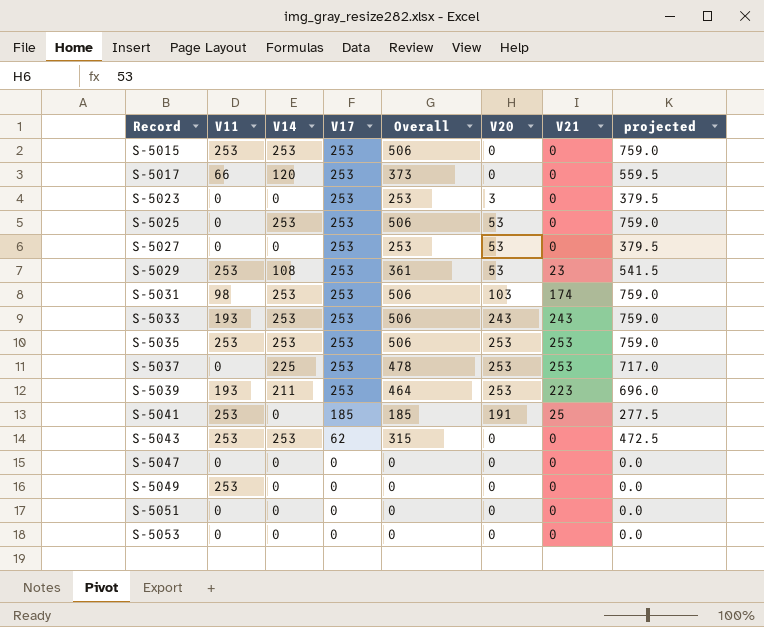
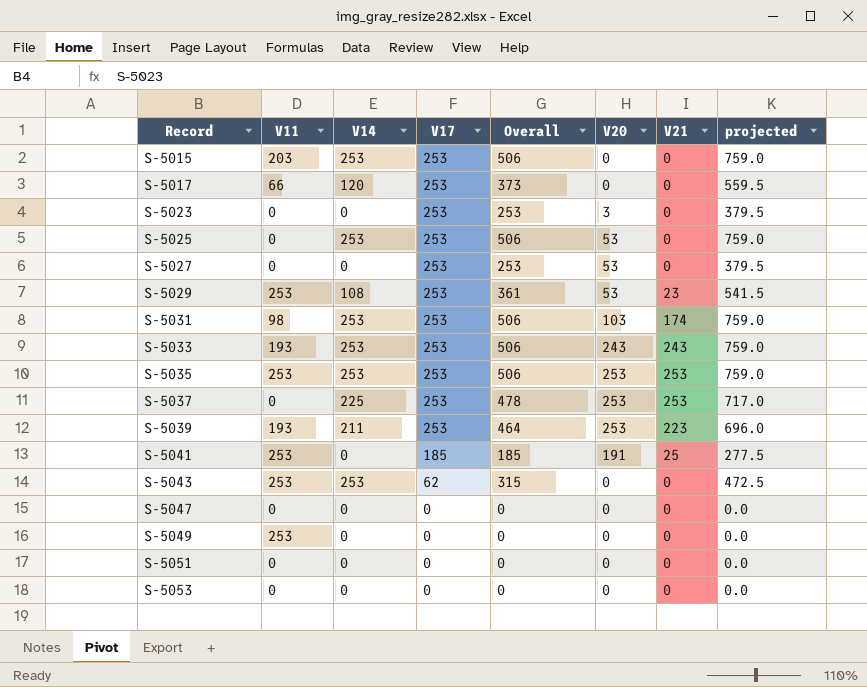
S-5015 | V11: 253 -> 203

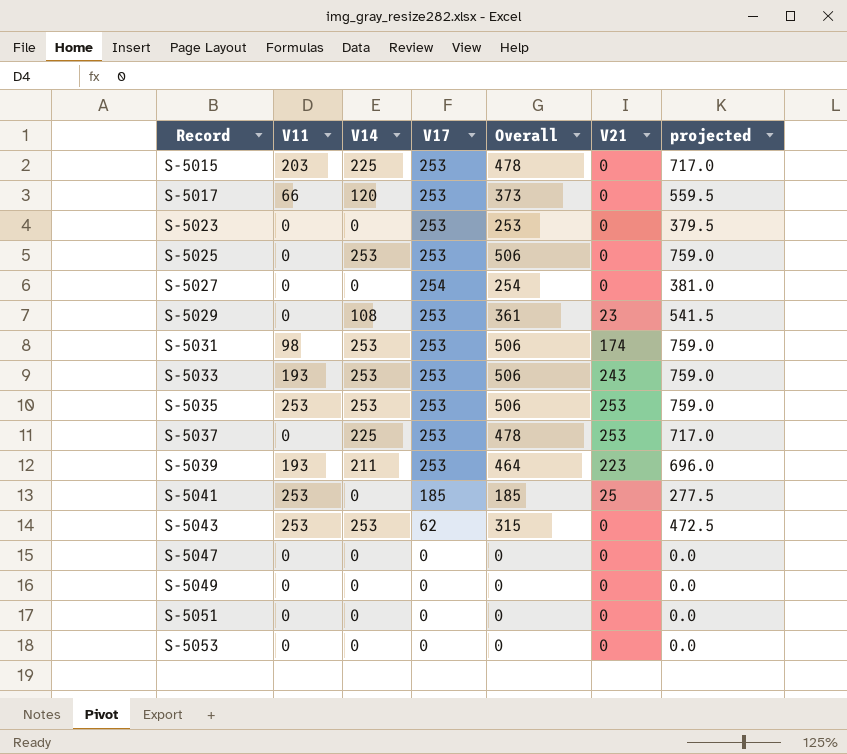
column V20 | position: 6 -> none
S-5015 | V14: 253 -> 225
S-5015 | Overall: 506 -> 478
S-5015 | projected: 759.0 -> 717.0
S-5027 | V17: 253 -> 254
S-5027 | Overall: 253 -> 254
S-5027 | projected: 379.5 -> 381.0
S-5029 | V11: 253 -> 0
S-5049 | V11: 253 -> 0

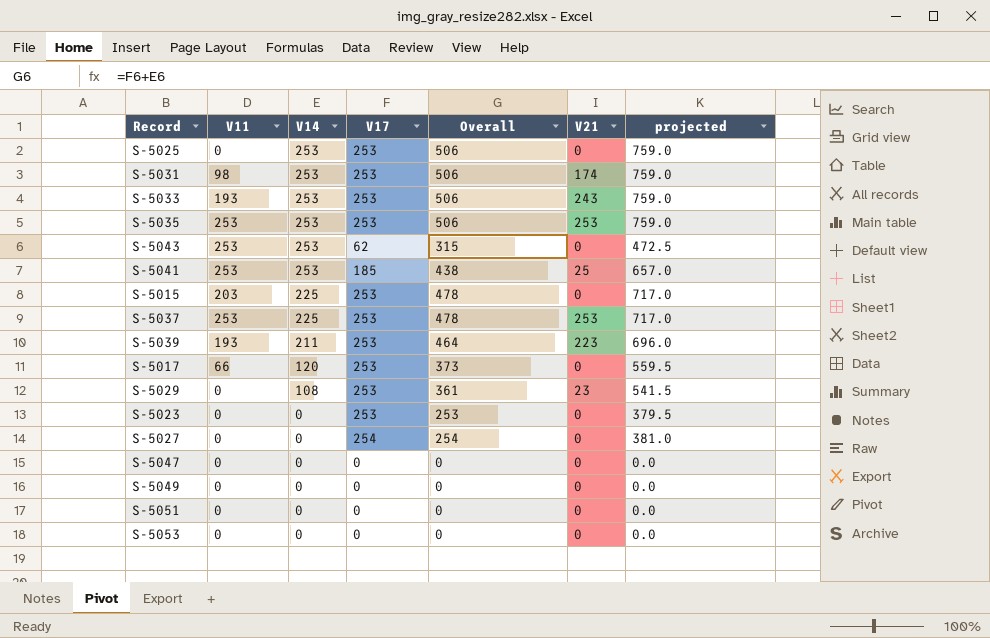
row order: Record ascending -> V14 descending
S-5041 | V14: 0 -> 253
S-5041 | Overall: 185 -> 438
S-5041 | projected: 277.5 -> 657.0
S-5037 | V11: 0 -> 253

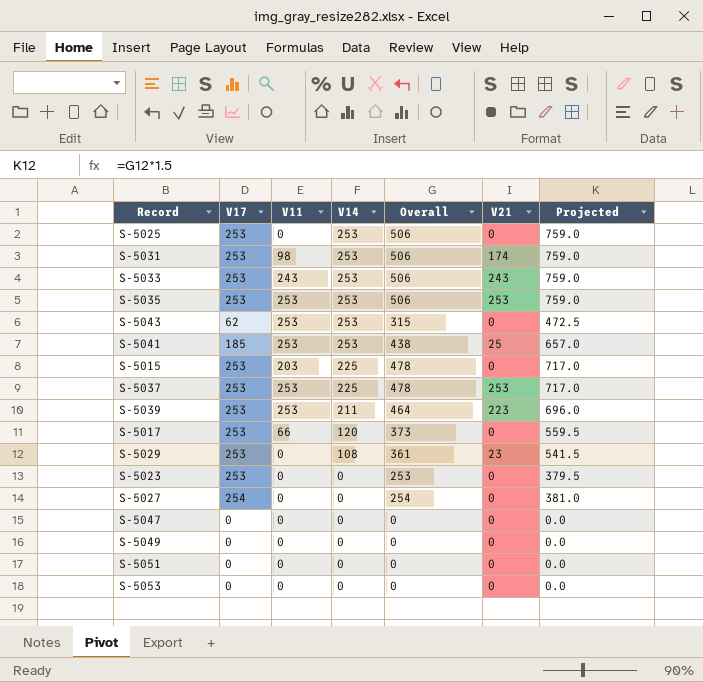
column V17 | position: 4 -> 2
column name: projected -> Projected
S-5033 | V11: 193 -> 243
S-5039 | V11: 193 -> 253

